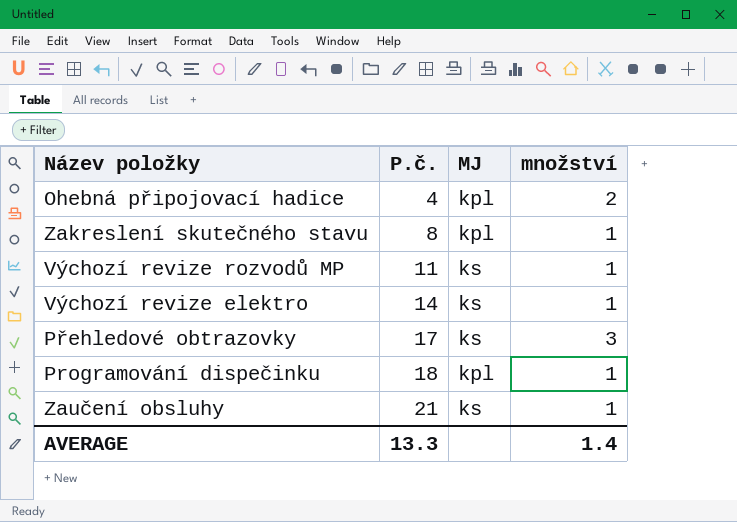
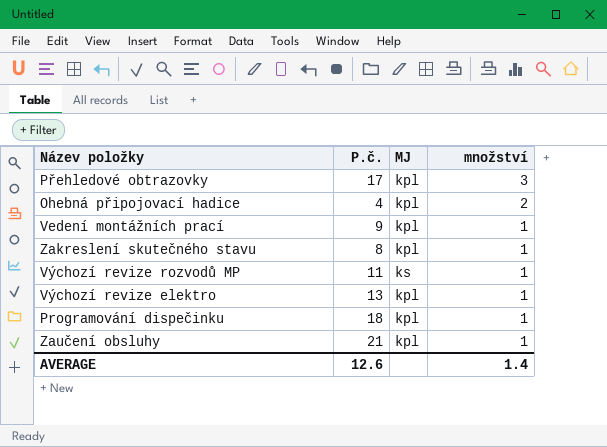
row order: P.č. ascending -> množství descending
Přehledové obtrazovky | MJ: ks -> kpl
row Vedení montážních prací: none -> 9 | kpl | 1
Výchozí revize elektro | P.č.: 14 -> 13
Výchozí revize elektro | MJ: ks -> kpl
Zaučení obsluhy | MJ: ks -> kpl
AVERAGE | P.č.: 13.3 -> 12.6

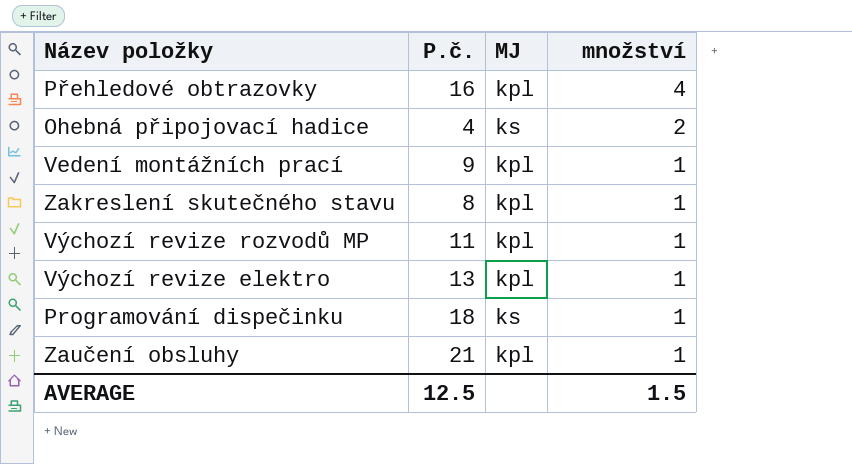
Přehledové obtrazovky | P.č.: 17 -> 16
Přehledové obtrazovky | množství: 3 -> 4
Ohebná připojovací hadice | MJ: kpl -> ks
Výchozí revize rozvodů MP | MJ: ks -> kpl
Programování dispečinku | MJ: kpl -> ks
AVERAGE | P.č.: 12.6 -> 12.5
AVERAGE | množství: 1.4 -> 1.5

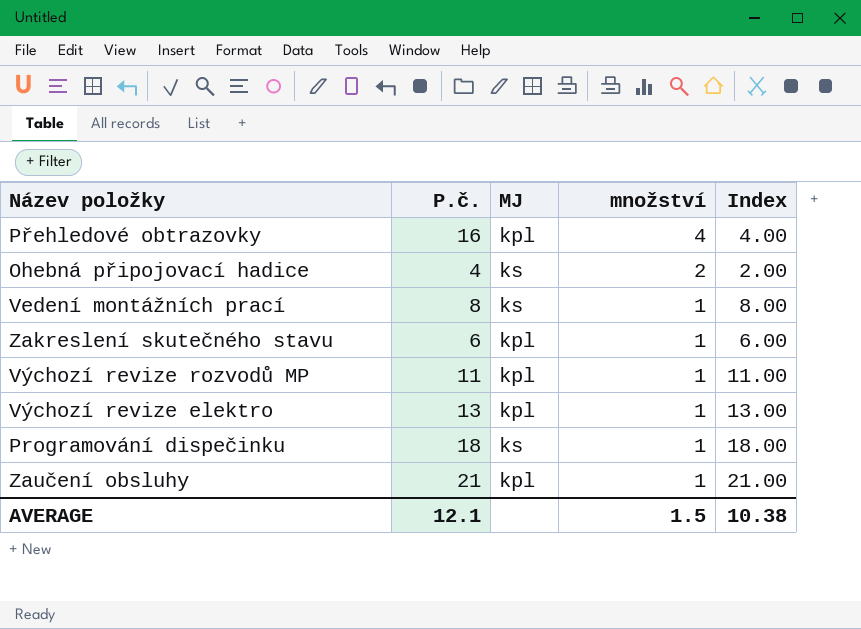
column Index | formula: none -> [P.č.] / [množství]
Vedení montážních prací | P.č.: 9 -> 8
Vedení montážních prací | MJ: kpl -> ks
Zakreslení skutečného stavu | P.č.: 8 -> 6
AVERAGE | P.č.: 12.5 -> 12.1

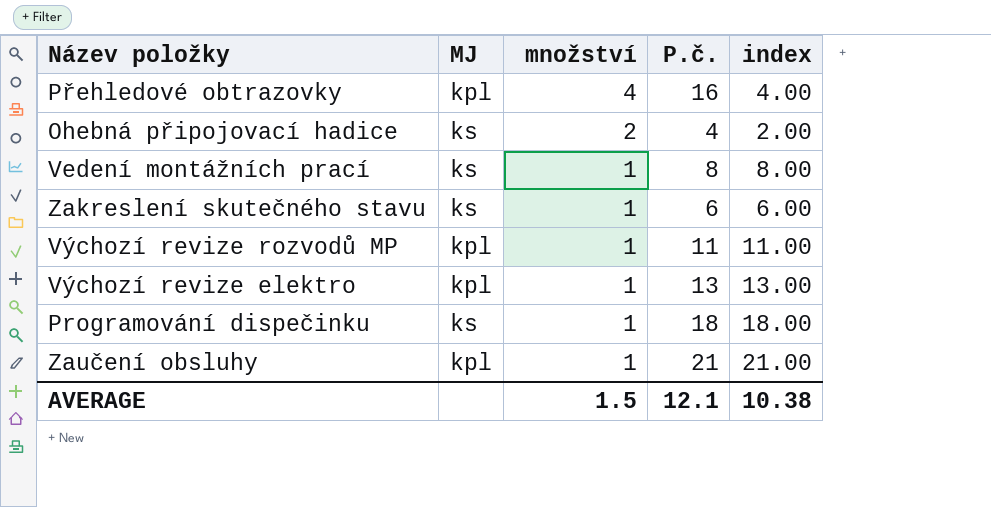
column P.č. | position: 2 -> 4
column name: Index -> index
Zakreslení skutečného stavu | MJ: kpl -> ks

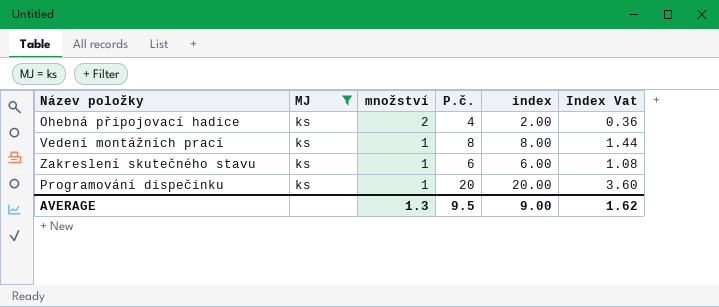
filter: none -> MJ = ks
column Index Vat | formula: none -> [index] * 0.18
Programování dispečinku | P.č.: 18 -> 20
Programování dispečinku | index: 18.00 -> 20.00
AVERAGE | množství: 1.5 -> 1.3
AVERAGE | P.č.: 12.1 -> 9.5
AVERAGE | index: 10.38 -> 9.00

